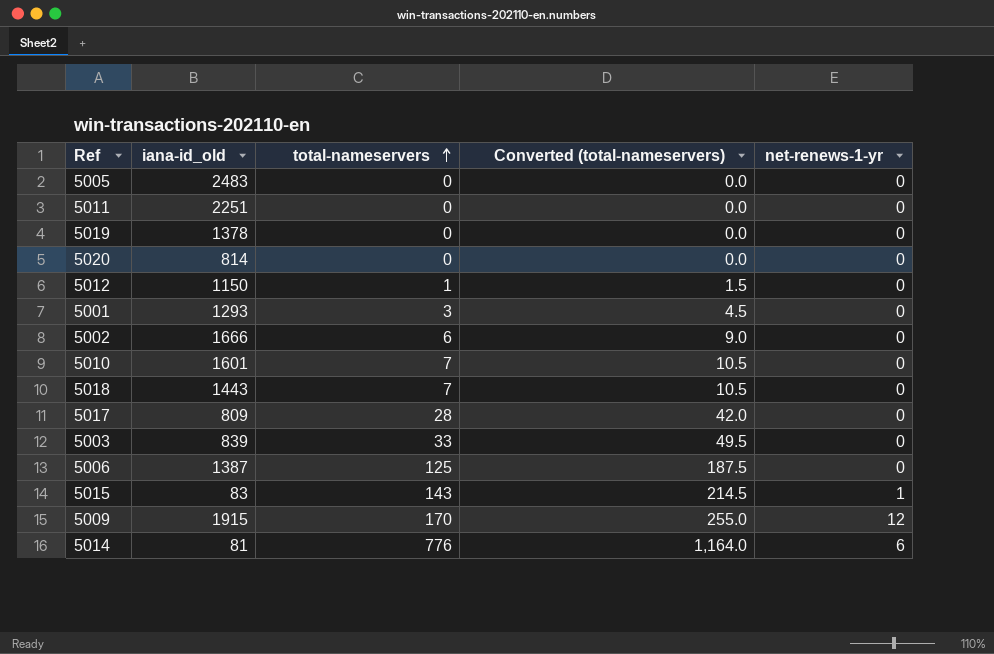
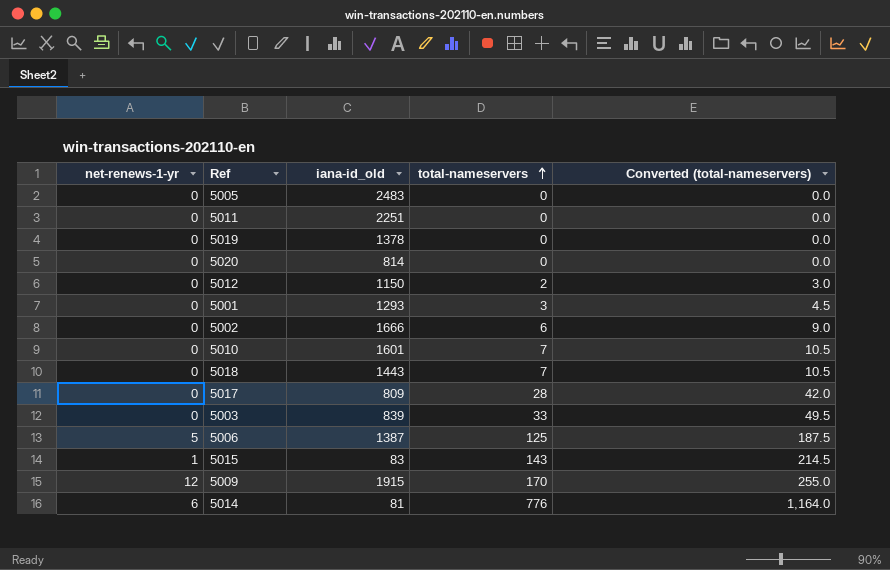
column net-renews-1-yr | position: 5 -> 1
5012 | total-nameservers: 1 -> 2
5012 | Converted (total-nameservers): 1.5 -> 3.0
5006 | net-renews-1-yr: 0 -> 5

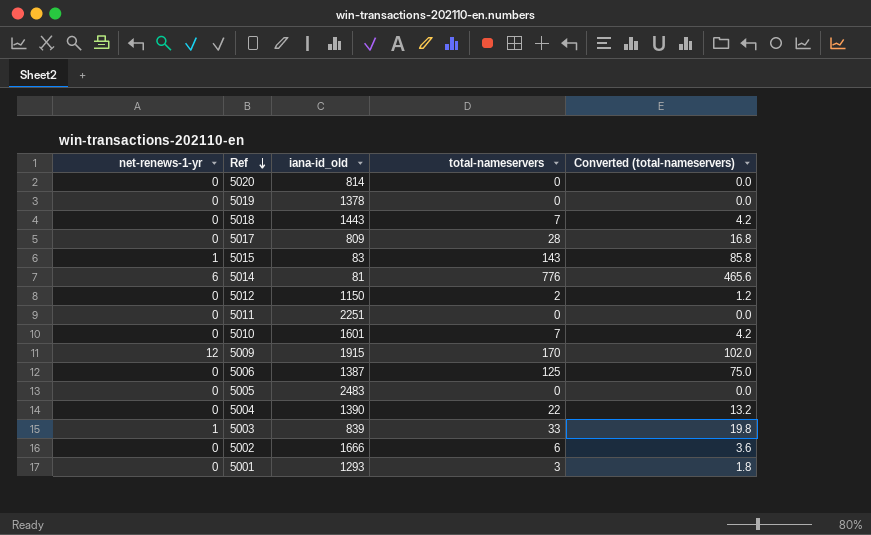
row order: total-nameservers ascending -> Ref descending
column Converted (total-nameservers) | formula: [total-nameservers] * 1.5 -> [total-nameservers] * 0.6
5006 | net-renews-1-yr: 5 -> 0
row 5004: none -> 0 | 1390 | 22 | 13.2
5003 | net-renews-1-yr: 0 -> 1

